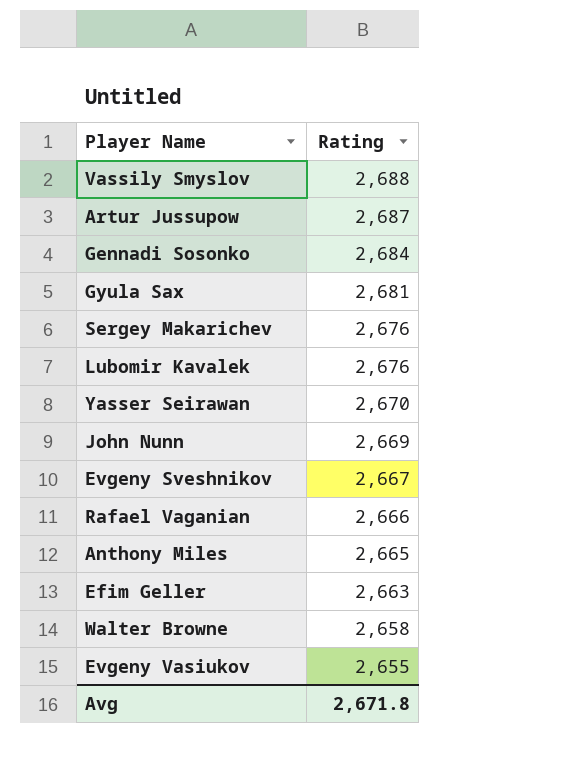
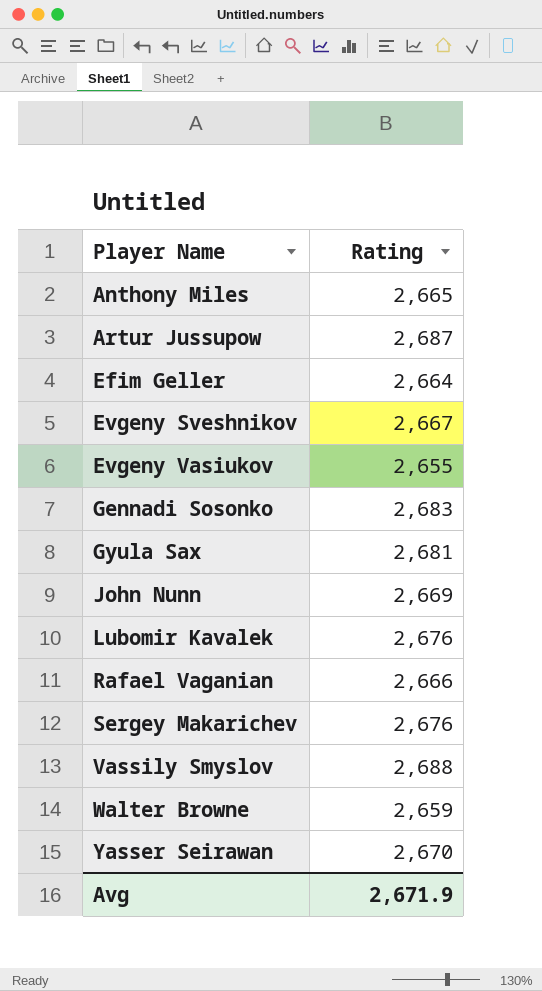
row order: Rating descending -> Player Name ascending
Efim Geller | Rating: 2,663 -> 2,664
Gennadi Sosonko | Rating: 2,684 -> 2,683
Walter Browne | Rating: 2,658 -> 2,659
Avg | Rating: 2,671.8 -> 2,671.9

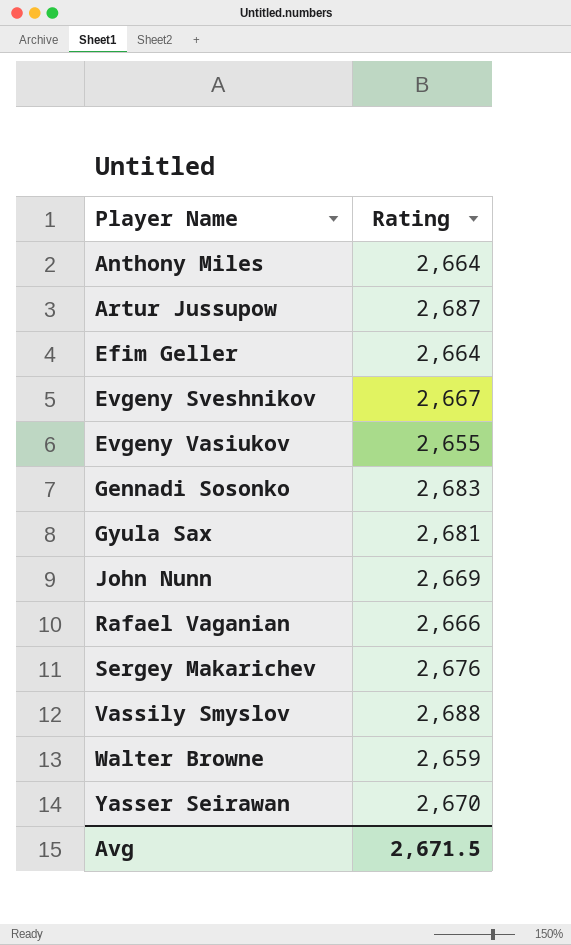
row Lubomir Kavalek: 2,676 -> none
Anthony Miles | Rating: 2,665 -> 2,664
Avg | Rating: 2,671.9 -> 2,671.5

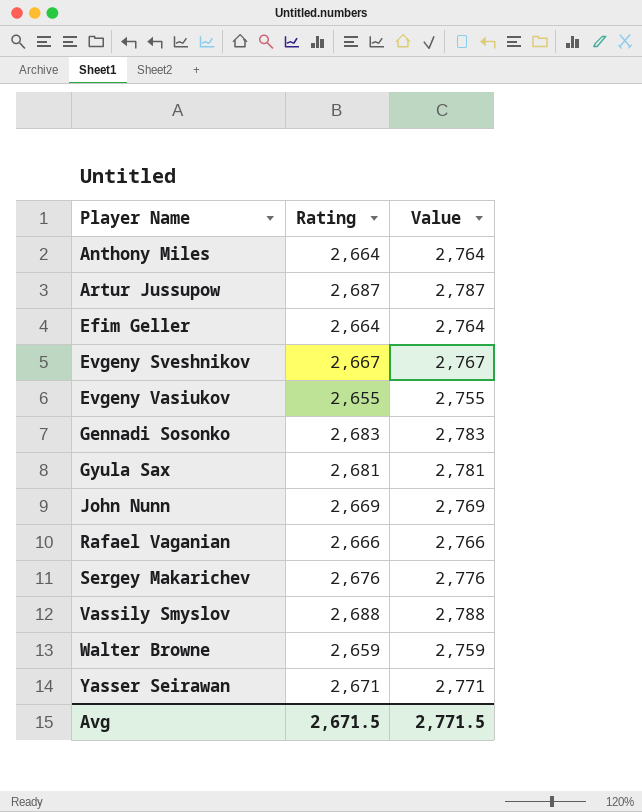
column Value | formula: none -> [Rating] + 100
Yasser Seirawan | Rating: 2,670 -> 2,671

